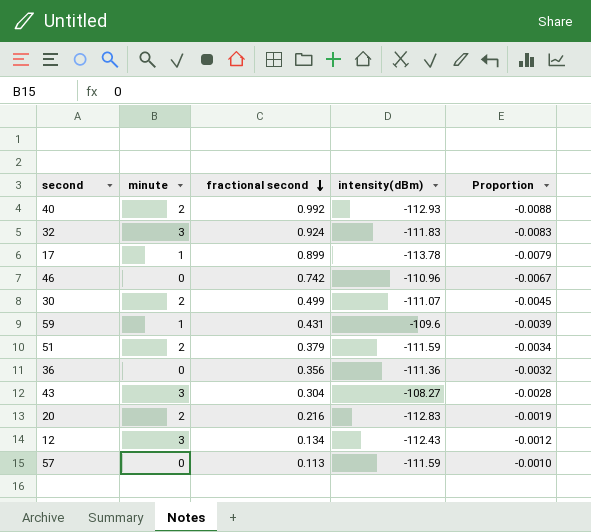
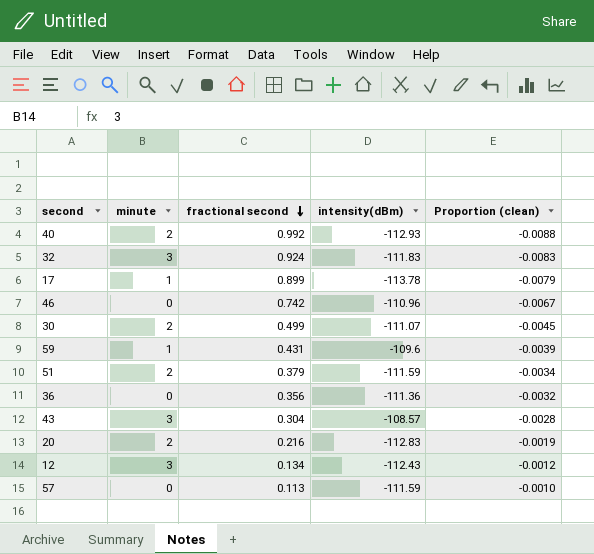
column name: Proportion -> Proportion (clean)
43 | intensity(dBm): -108.27 -> -108.57

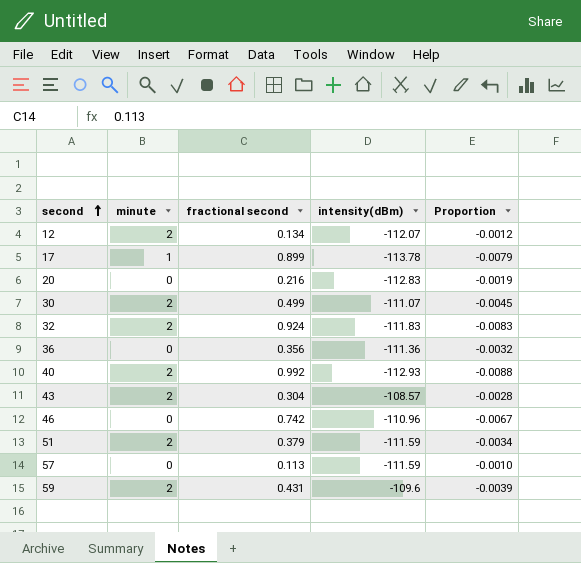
row order: fractional second descending -> second ascending
column name: Proportion (clean) -> Proportion
12 | minute: 3 -> 2
12 | intensity(dBm): -112.43 -> -112.07
20 | minute: 2 -> 0
32 | minute: 3 -> 2
43 | minute: 3 -> 2
59 | minute: 1 -> 2

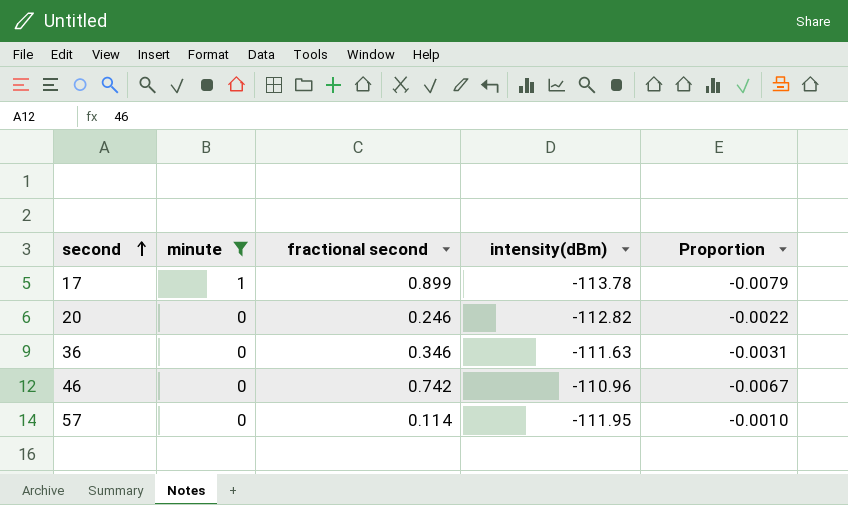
filter: none -> minute != 2
20 | fractional second: 0.216 -> 0.246
20 | intensity(dBm): -112.83 -> -112.82
20 | Proportion: -0.0019 -> -0.0022
36 | fractional second: 0.356 -> 0.346
36 | intensity(dBm): -111.36 -> -111.63
36 | Proportion: -0.0032 -> -0.0031
57 | fractional second: 0.113 -> 0.114
57 | intensity(dBm): -111.59 -> -111.95

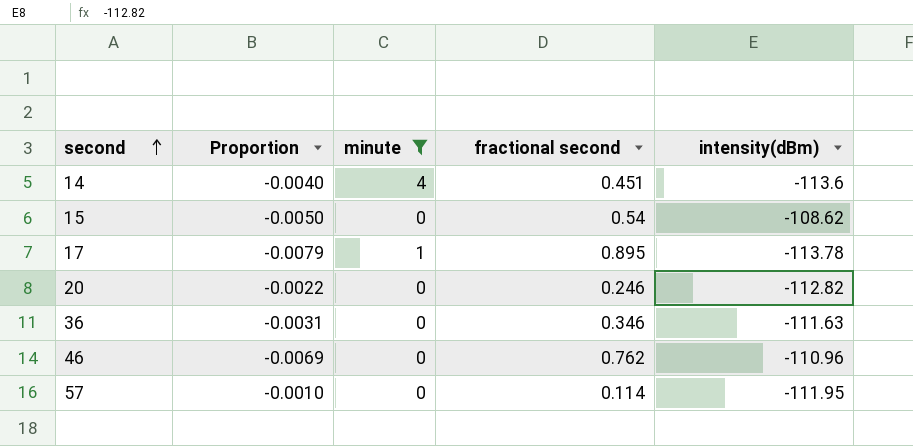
column Proportion | position: 5 -> 2
row 14: none -> -0.0040 | 4 | 0.451 | -113.6
row 15: none -> -0.0050 | 0 | 0.54 | -108.62
17 | fractional second: 0.899 -> 0.895
46 | Proportion: -0.0067 -> -0.0069
46 | fractional second: 0.742 -> 0.762

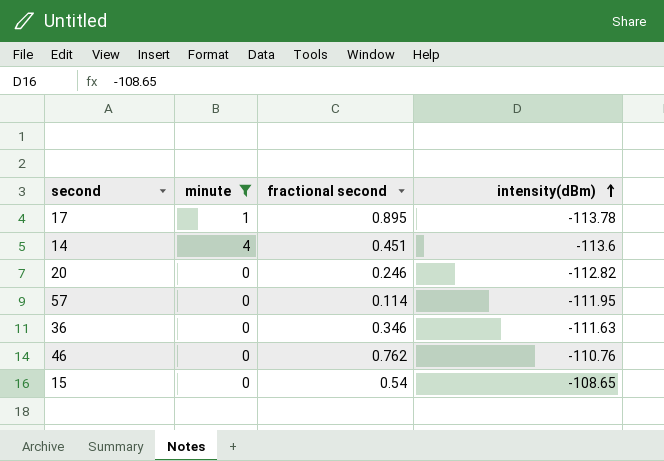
row order: second ascending -> intensity(dBm) ascending
column Proportion | formula: [fractional second] / [intensity(dBm)] -> none
46 | intensity(dBm): -110.96 -> -110.76
15 | intensity(dBm): -108.62 -> -108.65

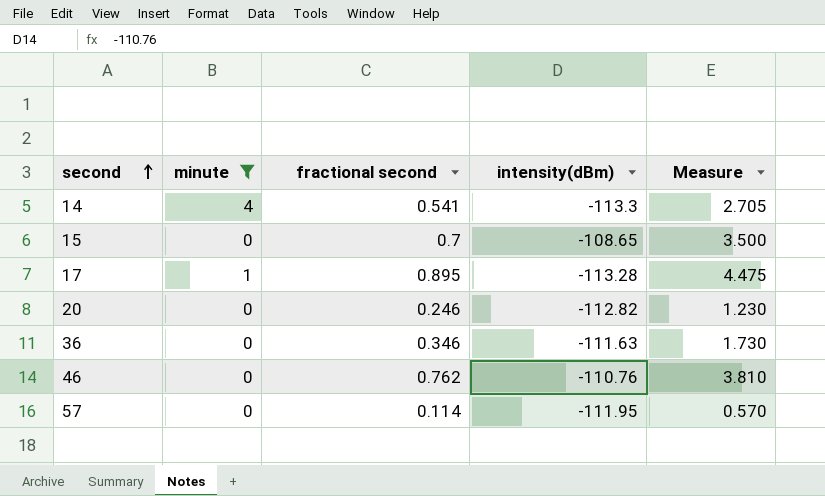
row order: intensity(dBm) ascending -> second ascending
column Measure | formula: none -> [fractional second] * 5
14 | fractional second: 0.451 -> 0.541
14 | intensity(dBm): -113.6 -> -113.3
15 | fractional second: 0.54 -> 0.7
17 | intensity(dBm): -113.78 -> -113.28

